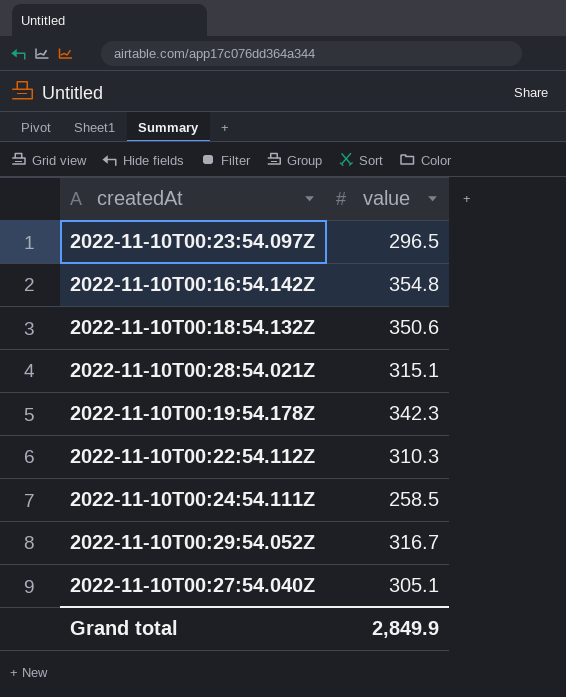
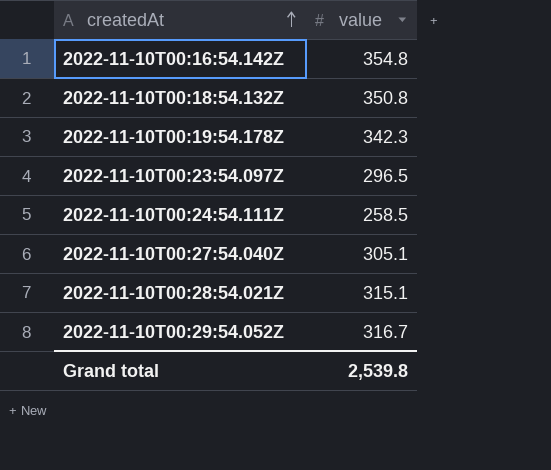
row order: none -> createdAt ascending
row 2022-11-10T00:22:54.112Z: 310.3 -> none
2022-11-10T00:18:54.132Z | value: 350.6 -> 350.8
Grand total | value: 2,849.9 -> 2,539.8

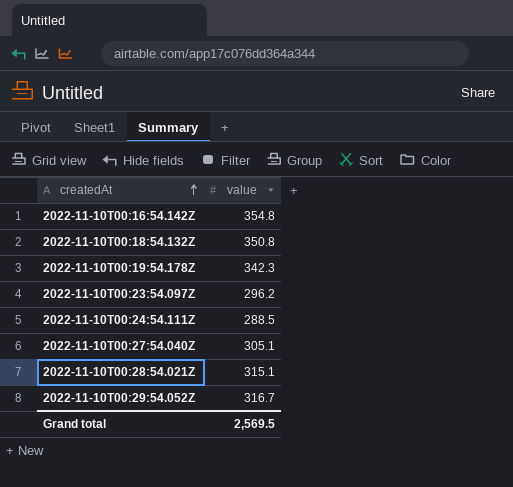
2022-11-10T00:23:54.097Z | value: 296.5 -> 296.2
2022-11-10T00:24:54.111Z | value: 258.5 -> 288.5
Grand total | value: 2,539.8 -> 2,569.5

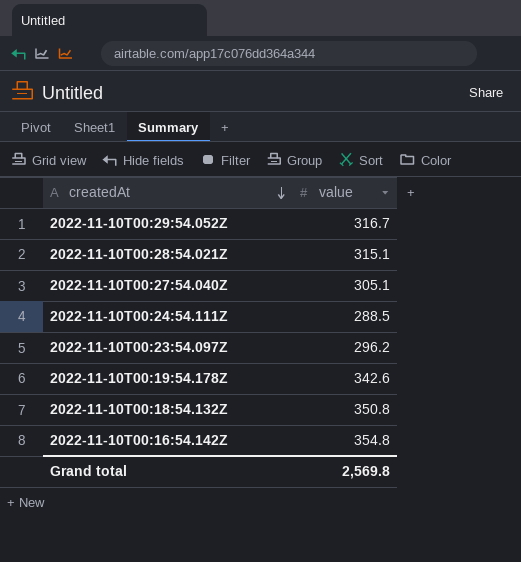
row order: createdAt ascending -> createdAt descending
2022-11-10T00:19:54.178Z | value: 342.3 -> 342.6
Grand total | value: 2,569.5 -> 2,569.8

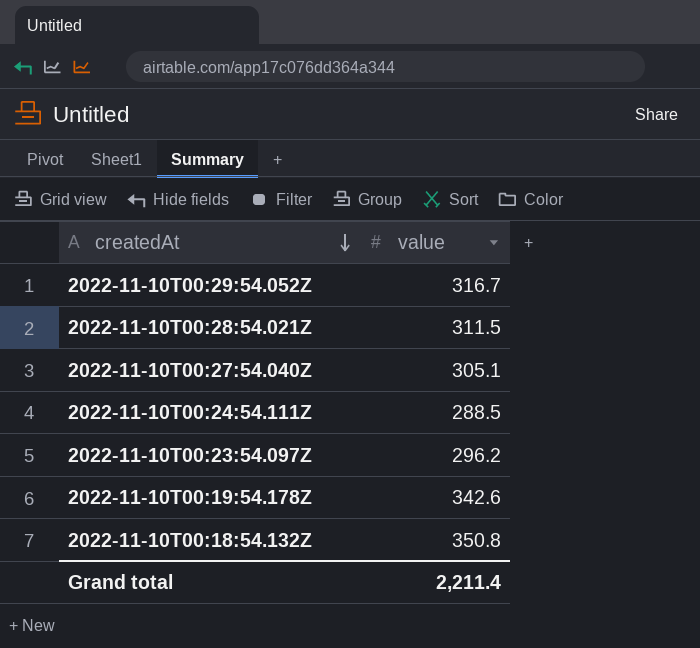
row 2022-11-10T00:16:54.142Z: 354.8 -> none
2022-11-10T00:28:54.021Z | value: 315.1 -> 311.5
Grand total | value: 2,569.8 -> 2,211.4

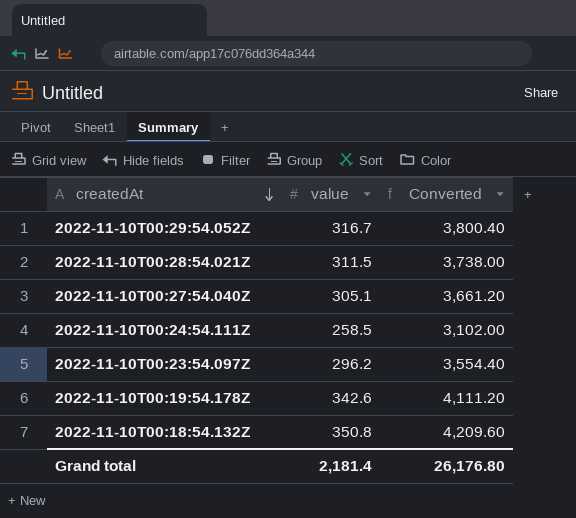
column Converted | formula: none -> [value] * 12
2022-11-10T00:24:54.111Z | value: 288.5 -> 258.5
Grand total | value: 2,211.4 -> 2,181.4

